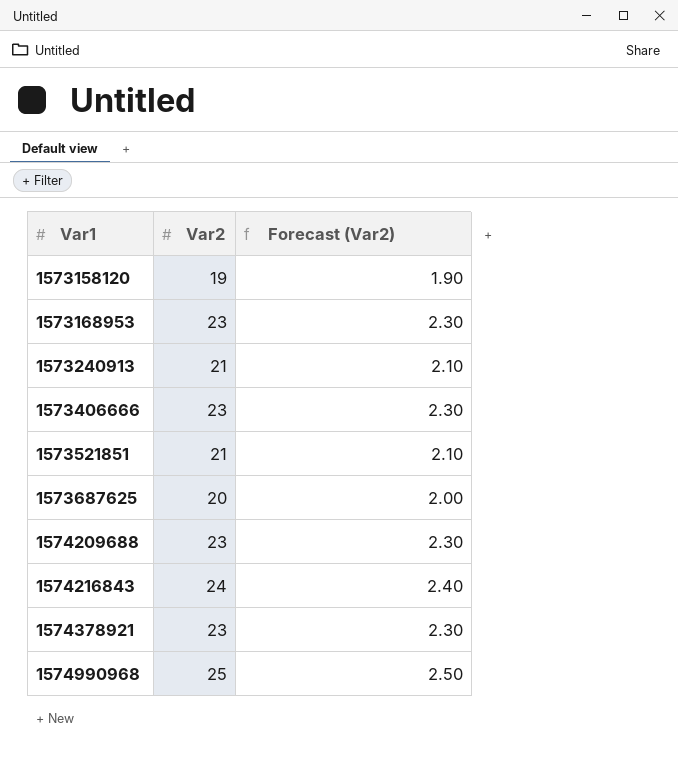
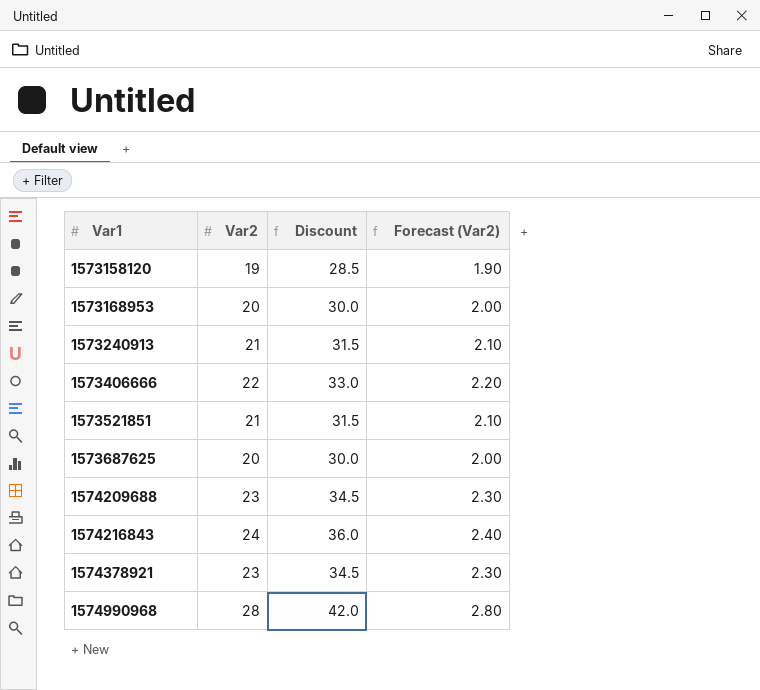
column Discount | formula: none -> [Var2] * 1.5
1573168953 | Var2: 23 -> 20
1573168953 | Forecast (Var2): 2.30 -> 2.00
1573406666 | Var2: 23 -> 22
1573406666 | Forecast (Var2): 2.30 -> 2.20
1574990968 | Var2: 25 -> 28
1574990968 | Forecast (Var2): 2.50 -> 2.80

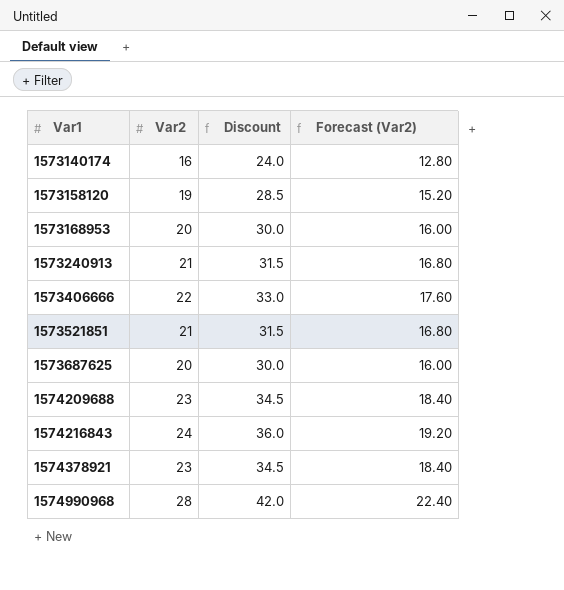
column Forecast (Var2) | formula: [Var2] * 0.1 -> [Var2] * 0.8
row 1573140174: none -> 16 | 24.0 | 12.80

